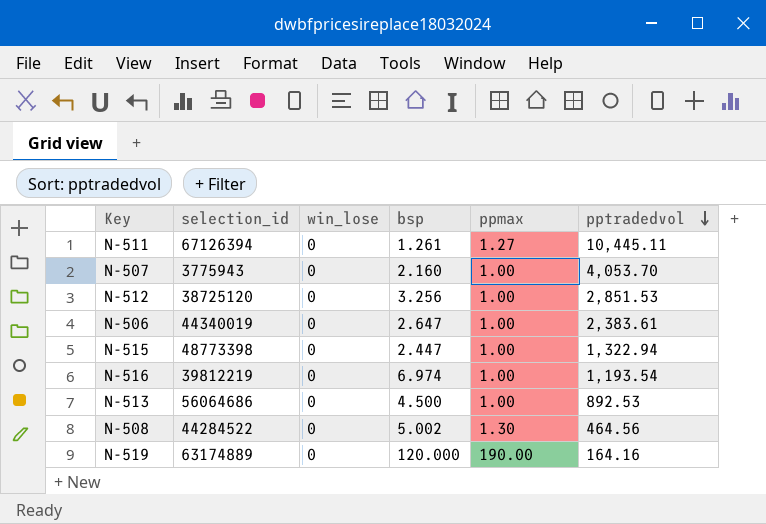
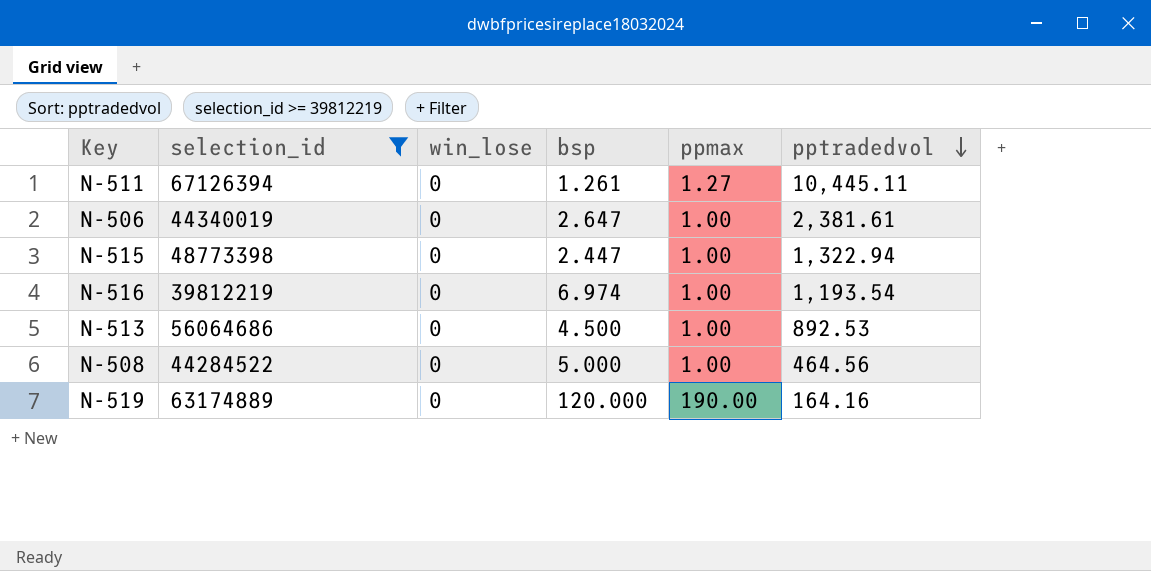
filter: none -> selection_id >= 39812219
N-506 | pptradedvol: 2,383.61 -> 2,381.61
N-508 | bsp: 5.002 -> 5.000
N-508 | ppmax: 1.30 -> 1.00

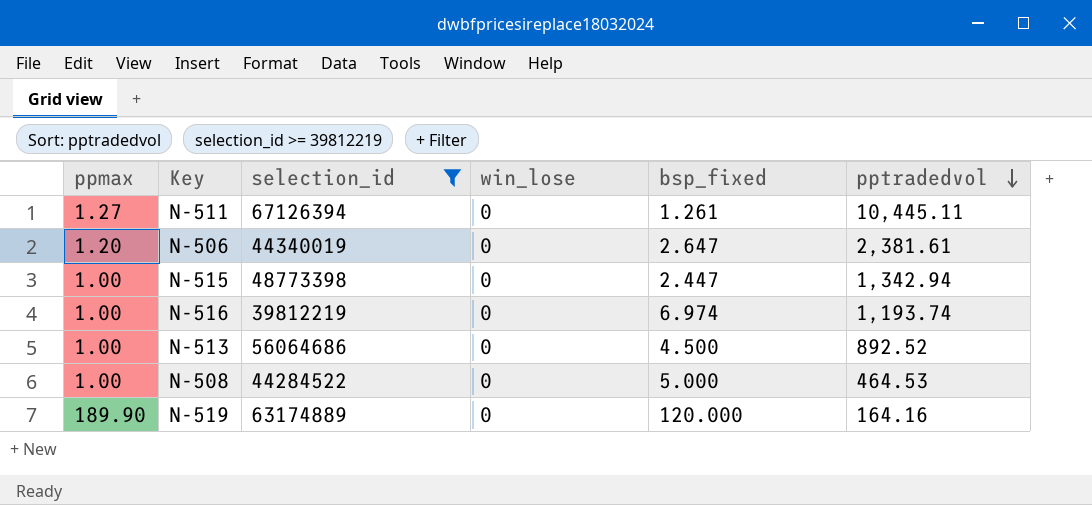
column ppmax | position: 5 -> 1
column name: bsp -> bsp_fixed
N-506 | ppmax: 1.00 -> 1.20
N-515 | pptradedvol: 1,322.94 -> 1,342.94
N-516 | pptradedvol: 1,193.54 -> 1,193.74
N-513 | pptradedvol: 892.53 -> 892.52
N-508 | pptradedvol: 464.56 -> 464.53
N-519 | ppmax: 190.00 -> 189.90

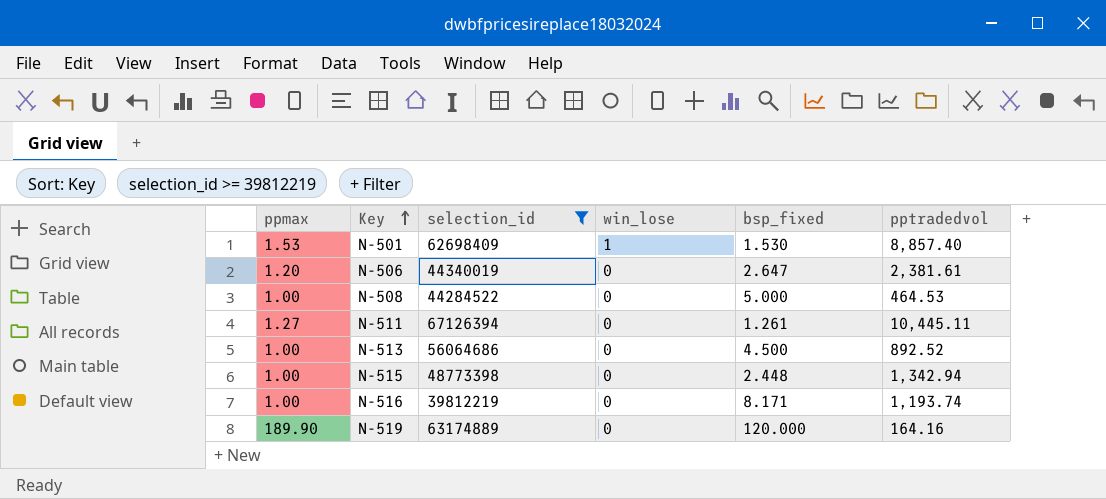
row order: pptradedvol descending -> Key ascending
row N-501: none -> 1.53 | 62698409 | 1 | 1.530 | 8,857.40
N-515 | bsp_fixed: 2.447 -> 2.448
N-516 | bsp_fixed: 6.974 -> 8.171

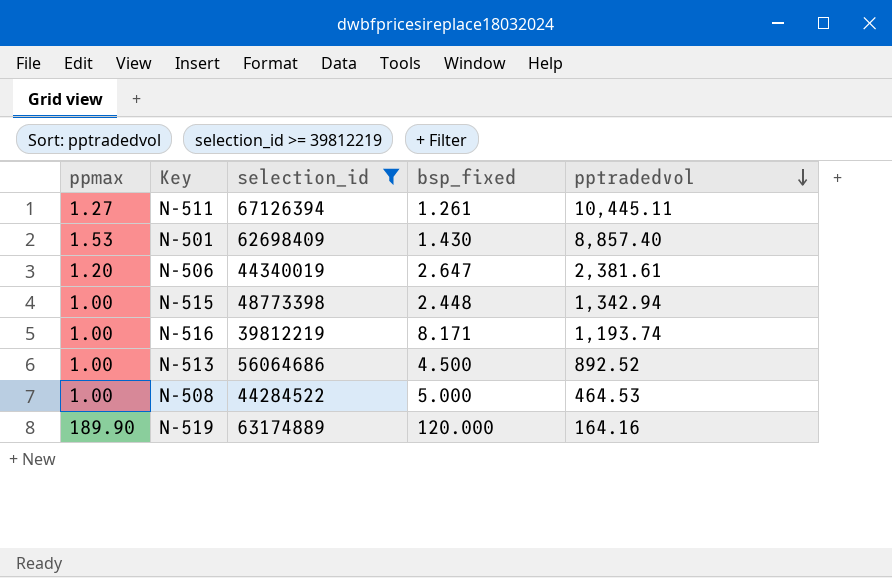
row order: Key ascending -> pptradedvol descending
column win_lose | position: 4 -> none
N-501 | bsp_fixed: 1.530 -> 1.430

